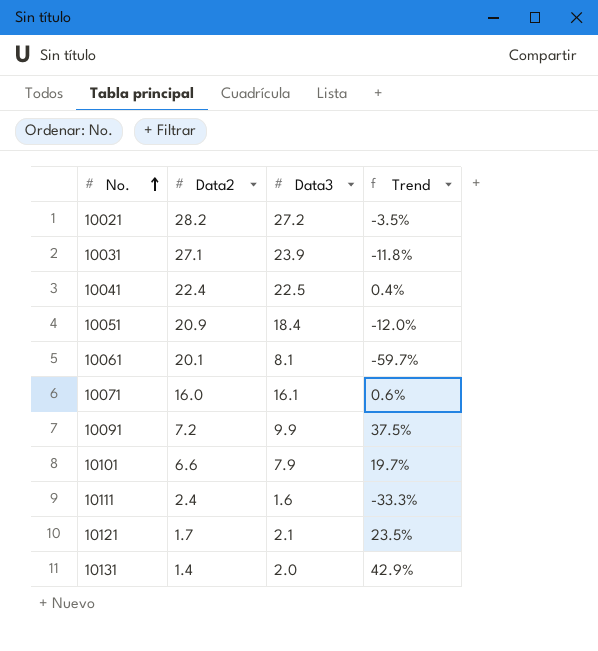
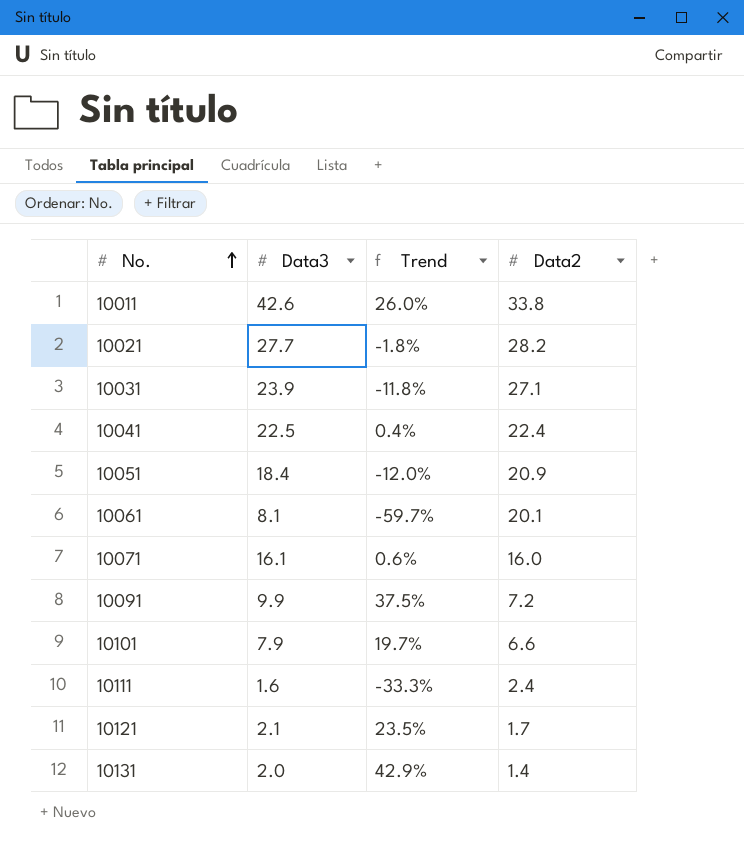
column Data2 | position: 2 -> 4
row 10011: none -> 42.6 | 26.0% | 33.8
10021 | Data3: 27.2 -> 27.7
10021 | Trend: -3.5% -> -1.8%

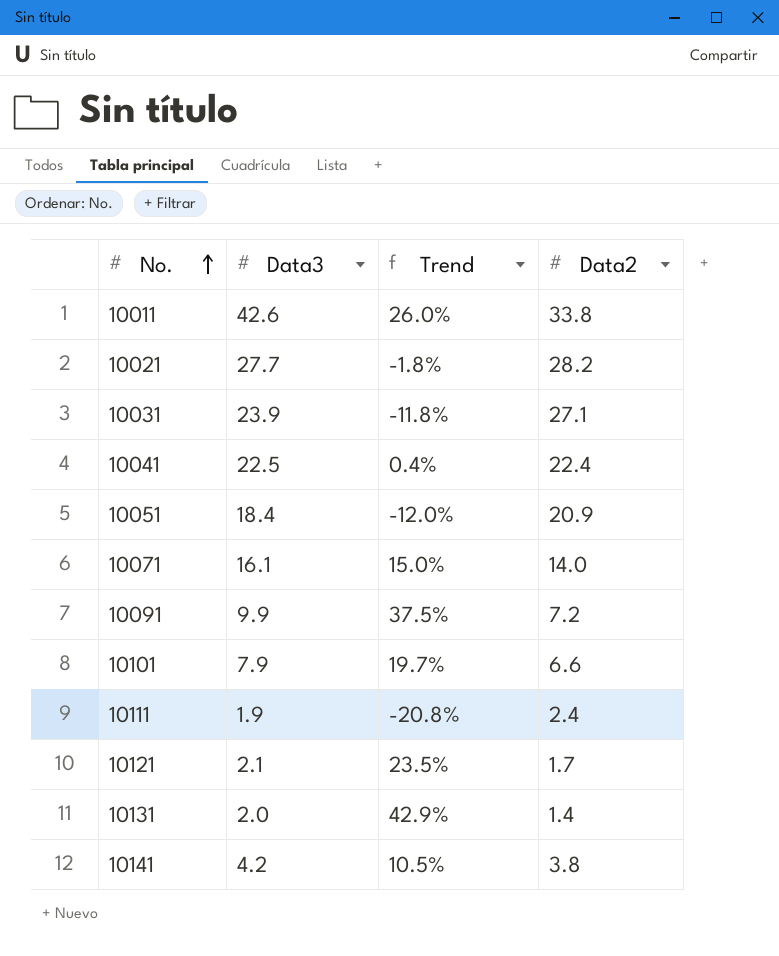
row 10061: 8.1 | -59.7% | 20.1 -> none
10071 | Trend: 0.6% -> 15.0%
10071 | Data2: 16.0 -> 14.0
10111 | Data3: 1.6 -> 1.9
10111 | Trend: -33.3% -> -20.8%
row 10141: none -> 4.2 | 10.5% | 3.8

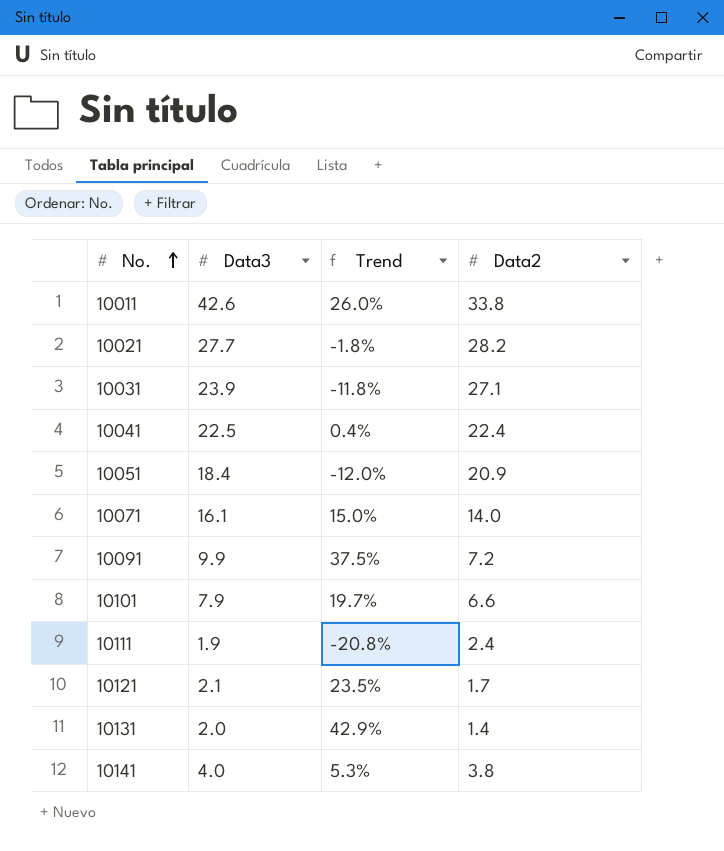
10141 | Data3: 4.2 -> 4.0
10141 | Trend: 10.5% -> 5.3%

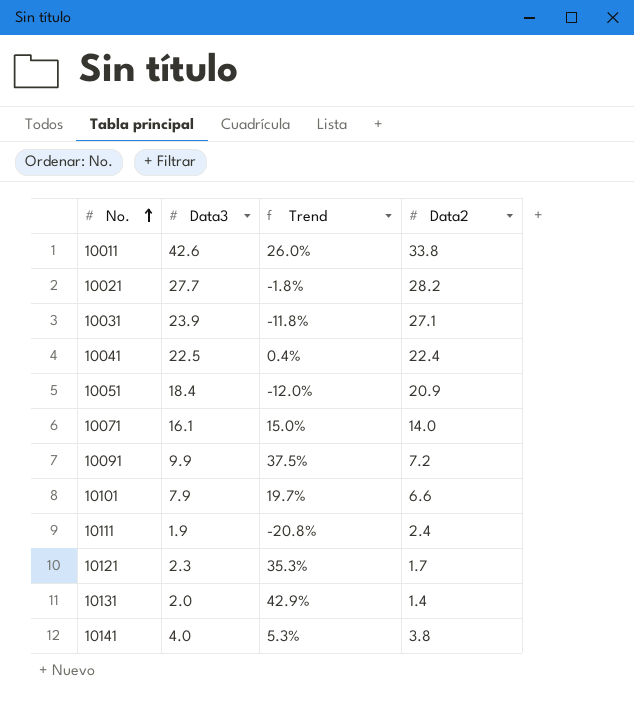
10121 | Data3: 2.1 -> 2.3
10121 | Trend: 23.5% -> 35.3%

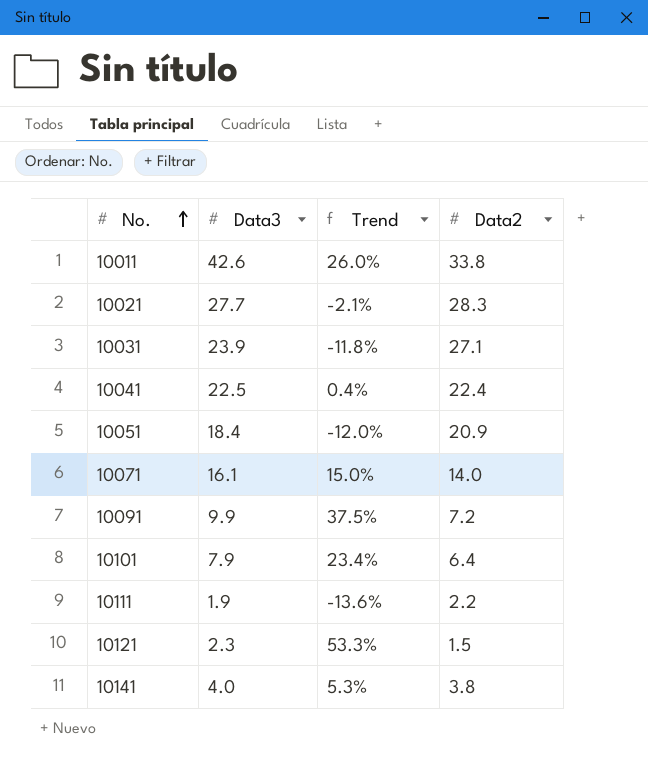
row 10131: 2.0 | 42.9% | 1.4 -> none
10021 | Trend: -1.8% -> -2.1%
10021 | Data2: 28.2 -> 28.3
10101 | Trend: 19.7% -> 23.4%
10101 | Data2: 6.6 -> 6.4
10111 | Trend: -20.8% -> -13.6%
10111 | Data2: 2.4 -> 2.2
10121 | Trend: 35.3% -> 53.3%
10121 | Data2: 1.7 -> 1.5

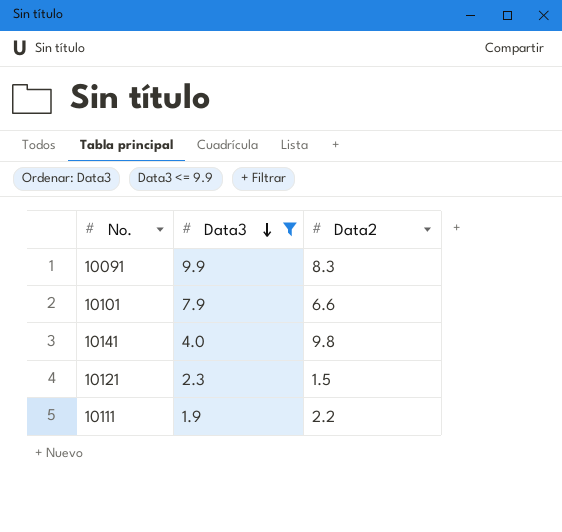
filter: none -> Data3 <= 9.9
row order: No. ascending -> Data3 descending
column Trend | formula: ([Data3] - [Data2]) / [Data2] -> none
10091 | Data2: 7.2 -> 8.3
10101 | Data2: 6.4 -> 6.6
10141 | Data2: 3.8 -> 9.8

